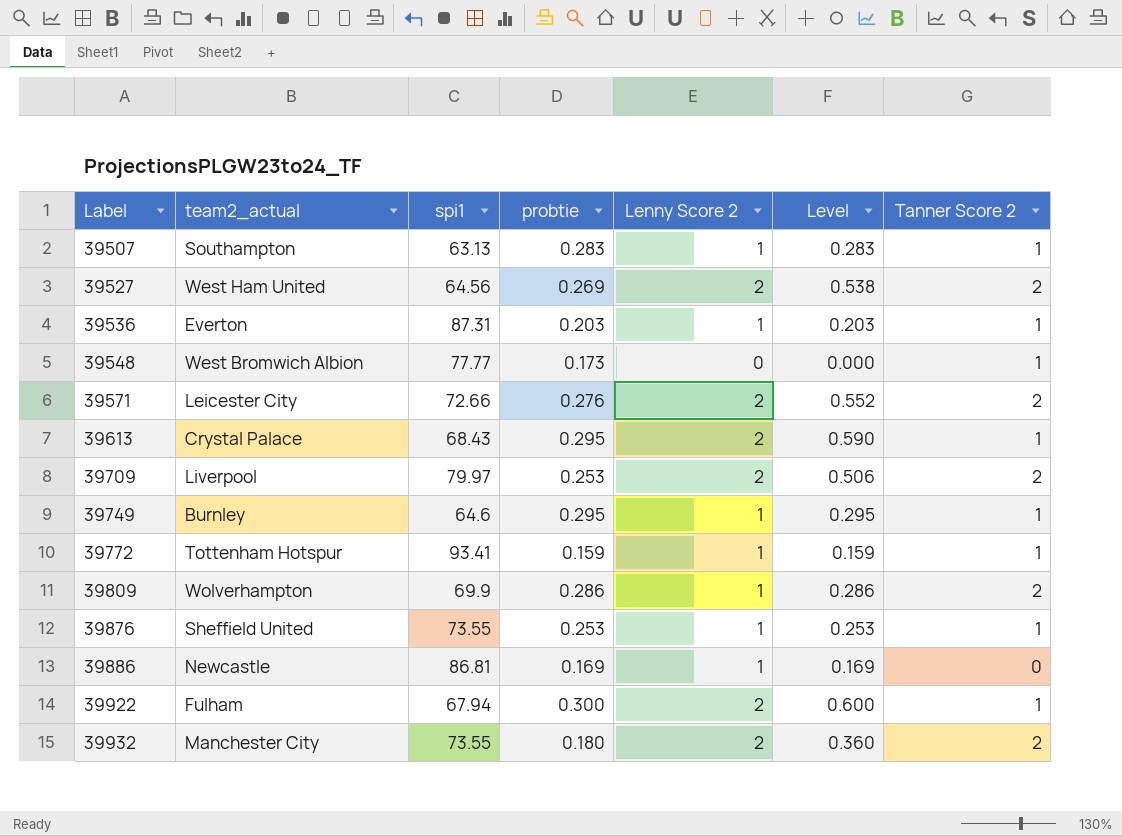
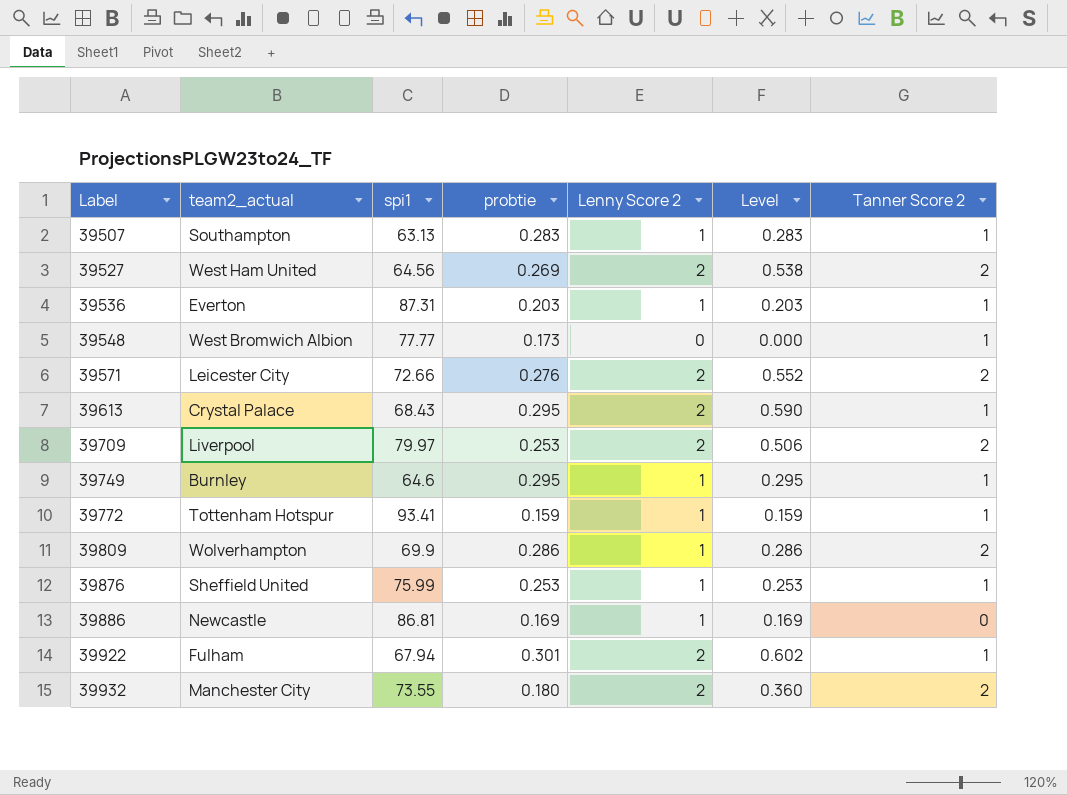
39876 | spi1: 73.55 -> 75.99
39922 | probtie: 0.300 -> 0.301
39922 | Level: 0.600 -> 0.602

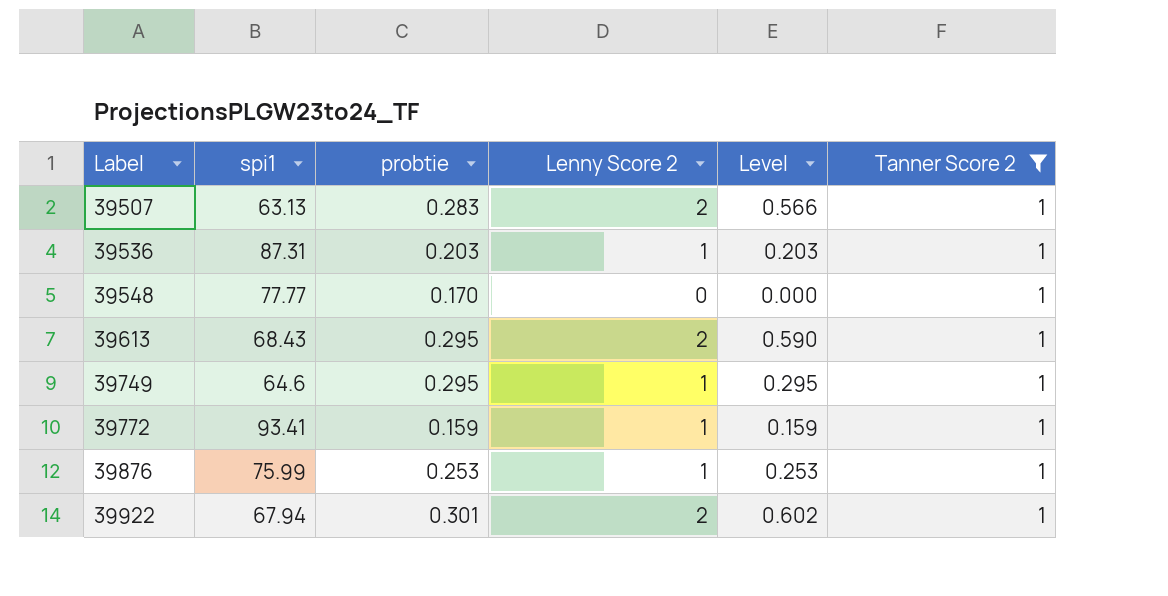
filter: none -> Tanner Score 2 = 1
column team2_actual | position: 2 -> none
39507 | Lenny Score 2: 1 -> 2
39507 | Level: 0.283 -> 0.566
39548 | probtie: 0.173 -> 0.170

